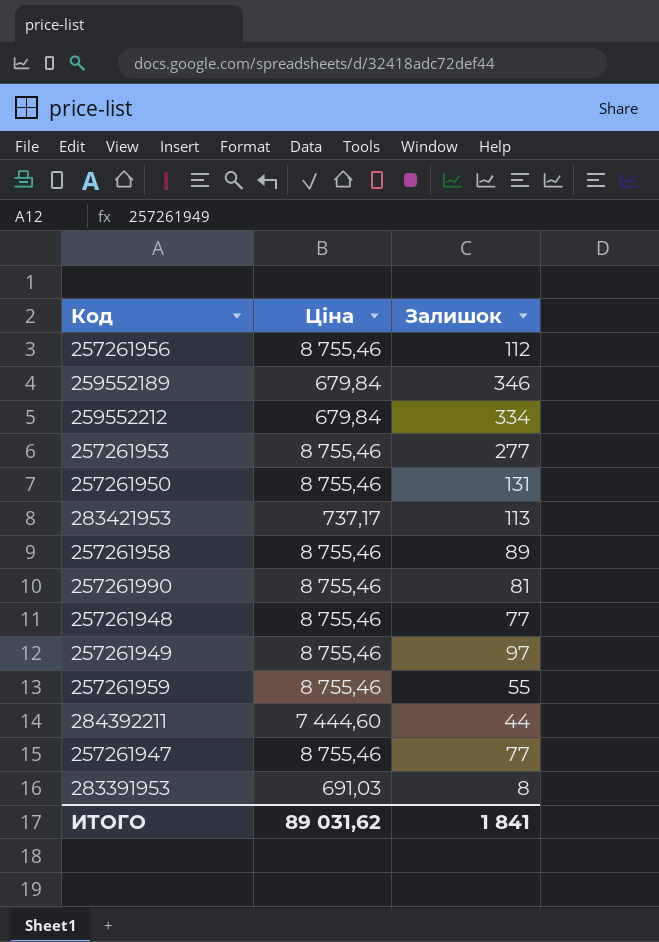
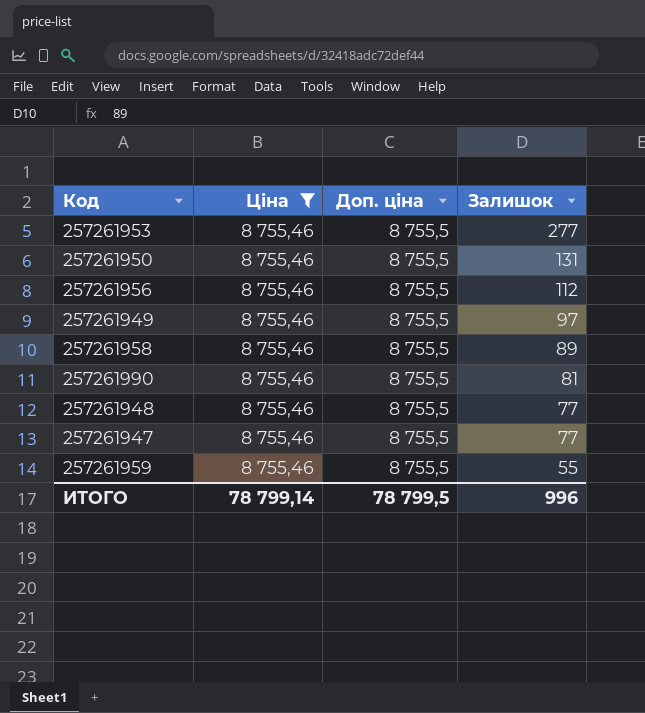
filter: none -> Ціна = 8 755,46
row order: none -> Залишок descending
column Доп. ціна | position: none -> 3
ИТОГО | Ціна: 89 031,62 -> 78 799,14
ИТОГО | Залишок: 1 841 -> 996

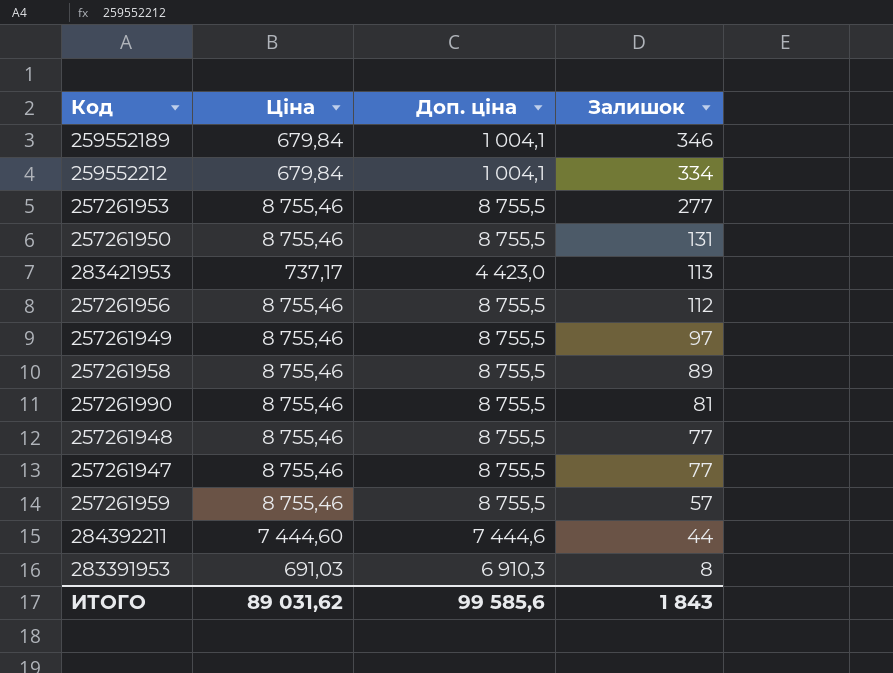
filter: Ціна = 8 755,46 -> none
257261959 | Залишок: 55 -> 57
ИТОГО | Ціна: 78 799,14 -> 89 031,62
ИТОГО | Доп. ціна: 78 799,5 -> 99 585,6
ИТОГО | Залишок: 996 -> 1 843

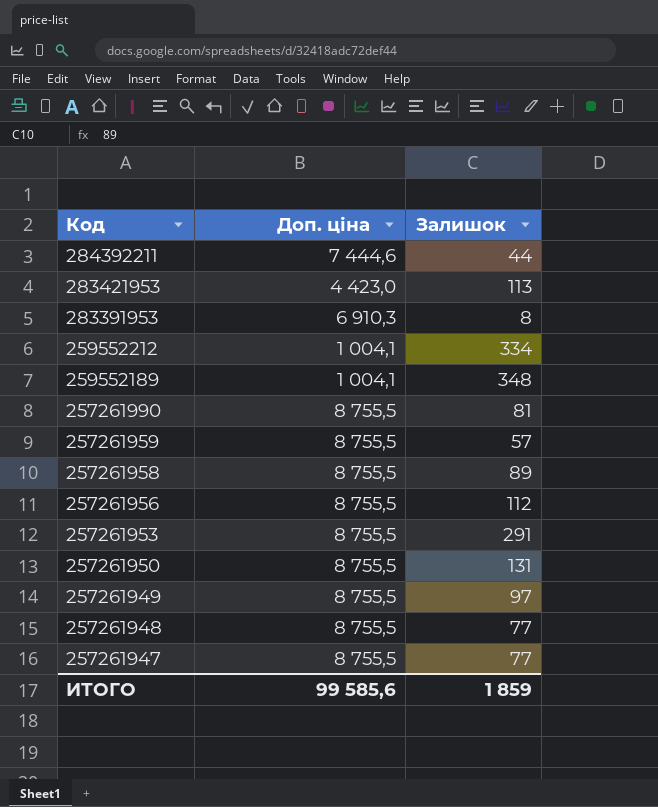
row order: Залишок descending -> Код descending
column Ціна | position: 2 -> none
259552189 | Залишок: 346 -> 348
257261953 | Залишок: 277 -> 291
ИТОГО | Залишок: 1 843 -> 1 859

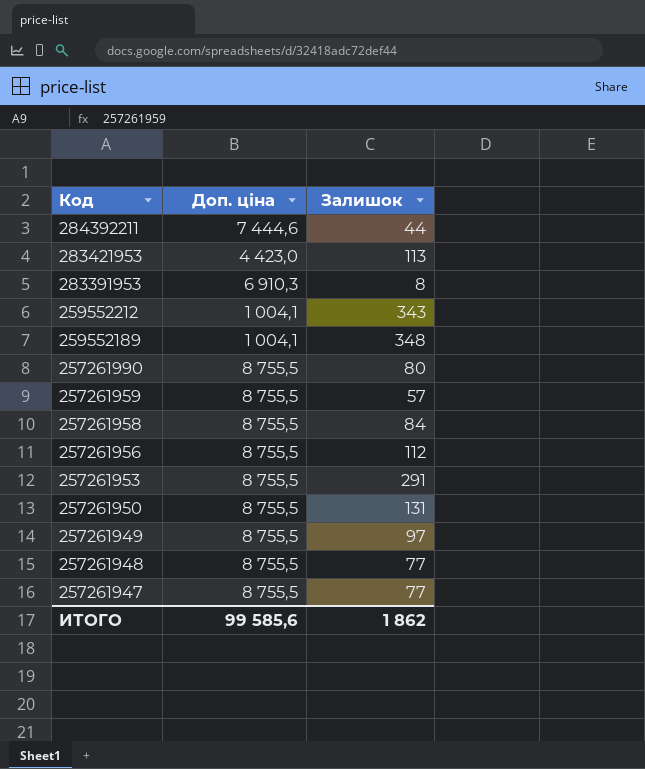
259552212 | Залишок: 334 -> 343
257261990 | Залишок: 81 -> 80
257261958 | Залишок: 89 -> 84
ИТОГО | Залишок: 1 859 -> 1 862

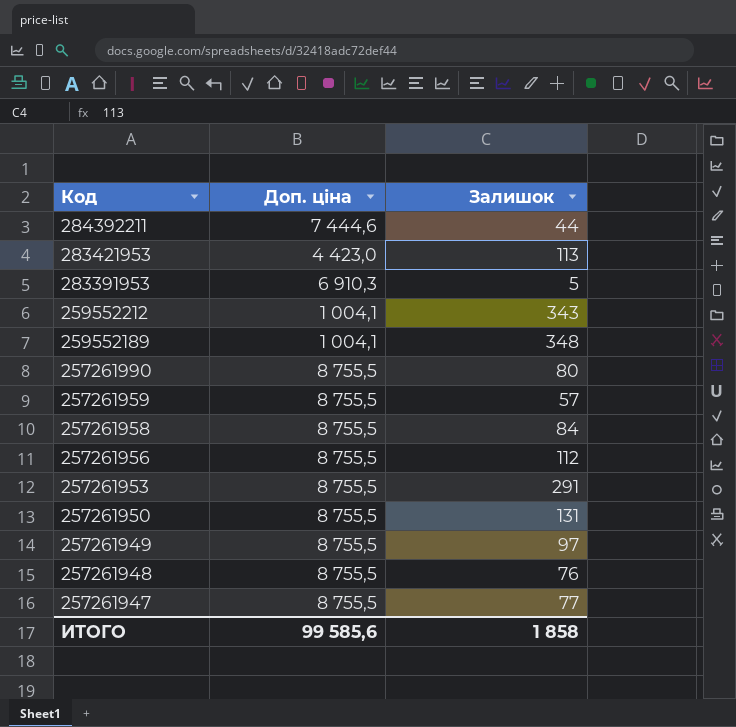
283391953 | Залишок: 8 -> 5
257261948 | Залишок: 77 -> 76
ИТОГО | Залишок: 1 862 -> 1 858

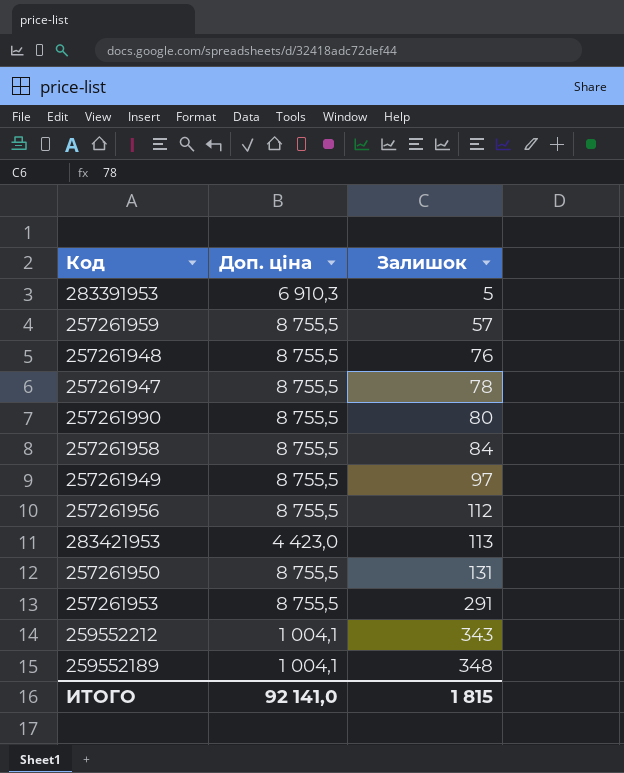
row order: Код descending -> Залишок ascending
row 284392211: 7 444,6 | 44 -> none
257261947 | Залишок: 77 -> 78
ИТОГО | Доп. ціна: 99 585,6 -> 92 141,0
ИТОГО | Залишок: 1 858 -> 1 815

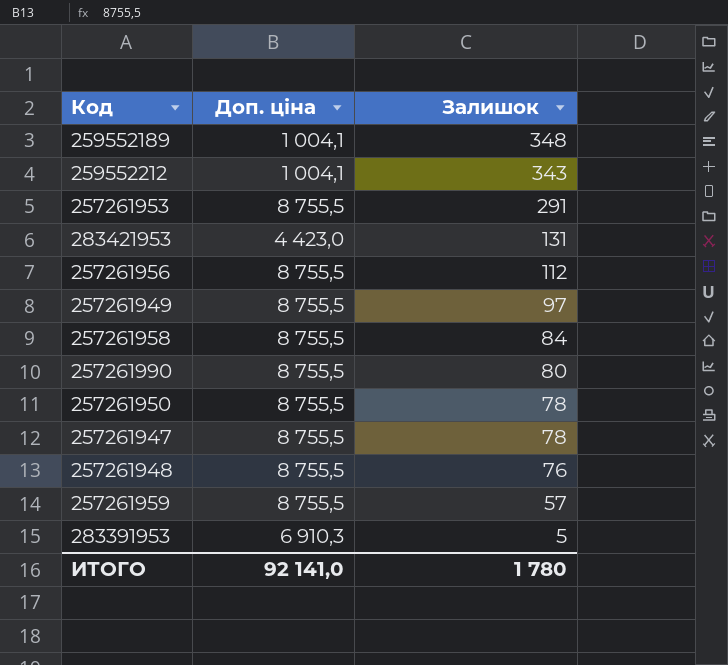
row order: Залишок ascending -> Залишок descending
283421953 | Залишок: 113 -> 131
257261950 | Залишок: 131 -> 78
ИТОГО | Залишок: 1 815 -> 1 780

